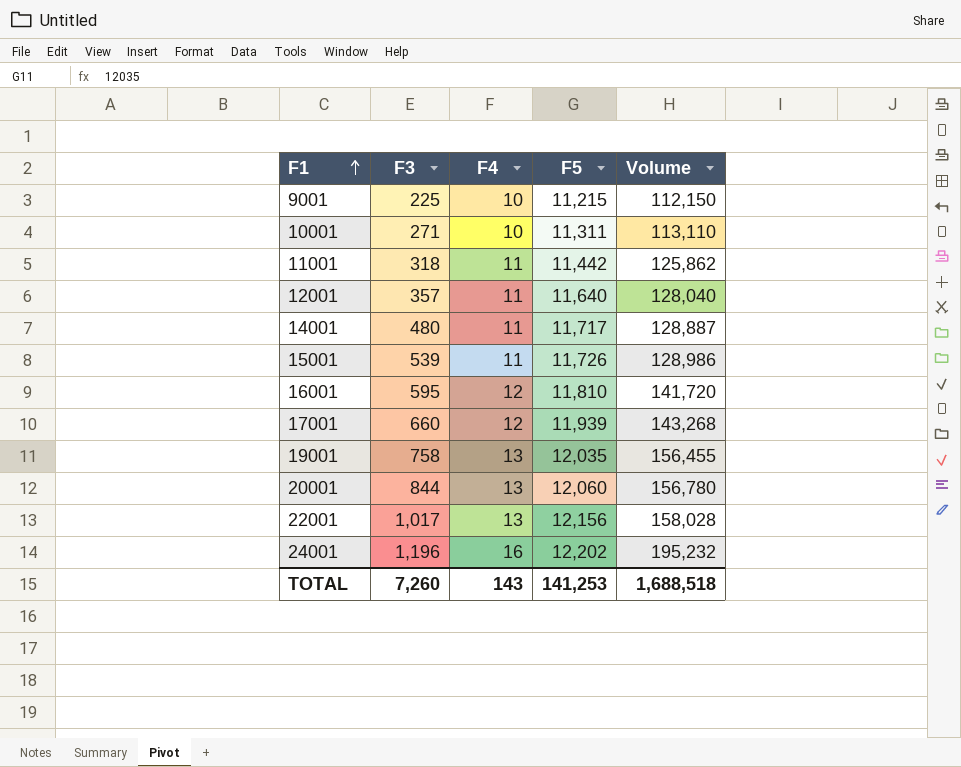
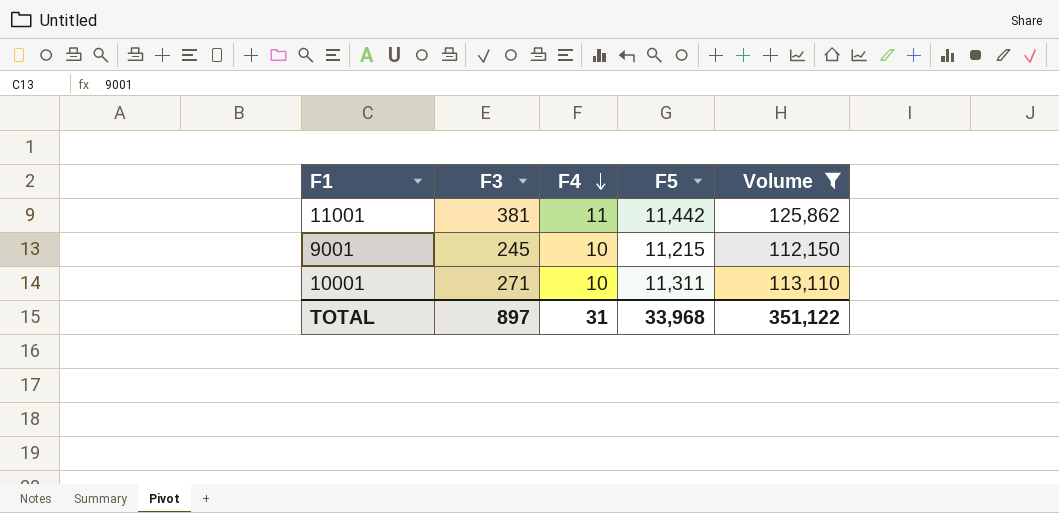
filter: none -> Volume <= 125,862
row order: F1 ascending -> F4 descending
11001 | F3: 318 -> 381
9001 | F3: 225 -> 245
TOTAL | F3: 7,260 -> 897
TOTAL | F4: 143 -> 31
TOTAL | F5: 141,253 -> 33,968
TOTAL | Volume: 1,688,518 -> 351,122

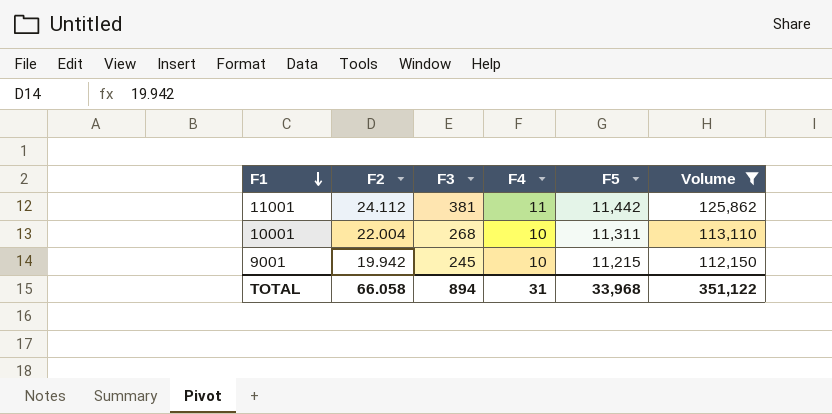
row order: F4 descending -> F1 descending
column F2 | position: none -> 2
10001 | F3: 271 -> 268
TOTAL | F3: 897 -> 894

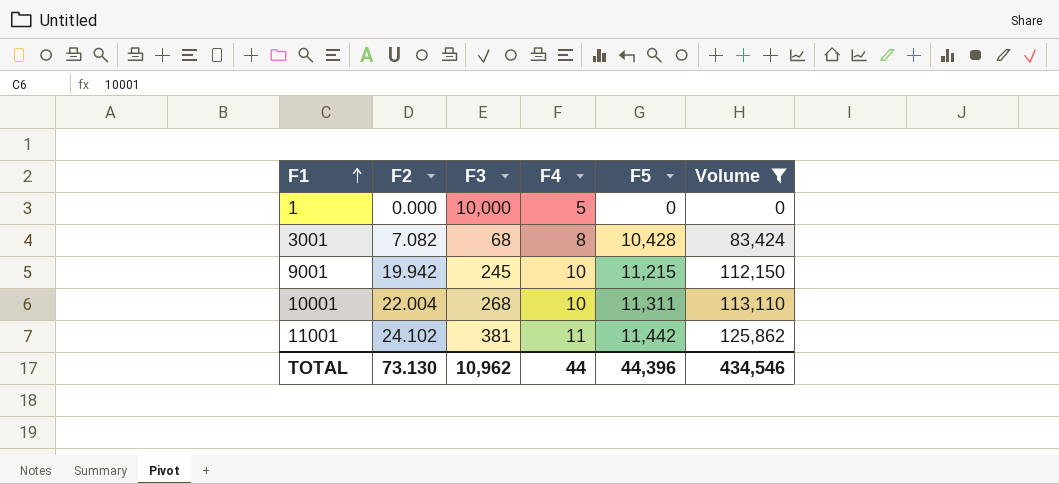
row order: F1 descending -> F1 ascending
row 1: none -> 0.000 | 10,000 | 5 | 0 | 0
row 3001: none -> 7.082 | 68 | 8 | 10,428 | 83,424
11001 | F2: 24.112 -> 24.102
TOTAL | F2: 66.058 -> 73.130
TOTAL | F3: 894 -> 10,962
TOTAL | F4: 31 -> 44
TOTAL | F5: 33,968 -> 44,396
TOTAL | Volume: 351,122 -> 434,546

